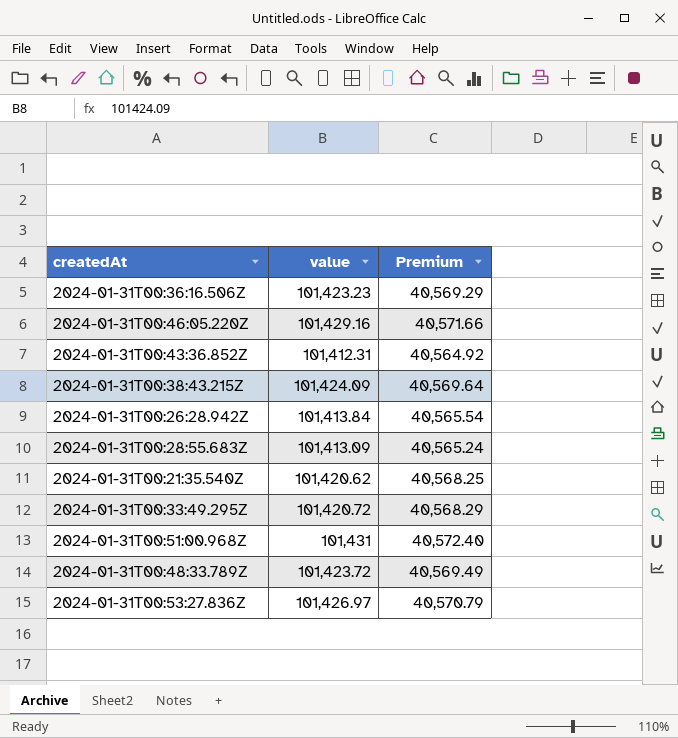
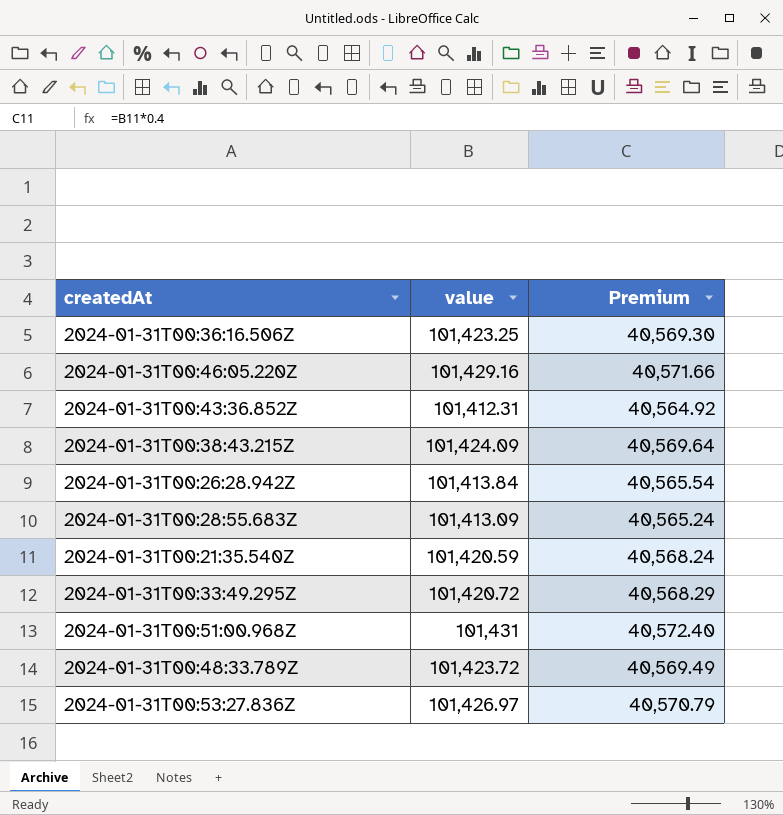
2024-01-31T00:36:16.506Z | value: 101,423.23 -> 101,423.25
2024-01-31T00:36:16.506Z | Premium: 40,569.29 -> 40,569.30
2024-01-31T00:21:35.540Z | value: 101,420.62 -> 101,420.59
2024-01-31T00:21:35.540Z | Premium: 40,568.25 -> 40,568.24

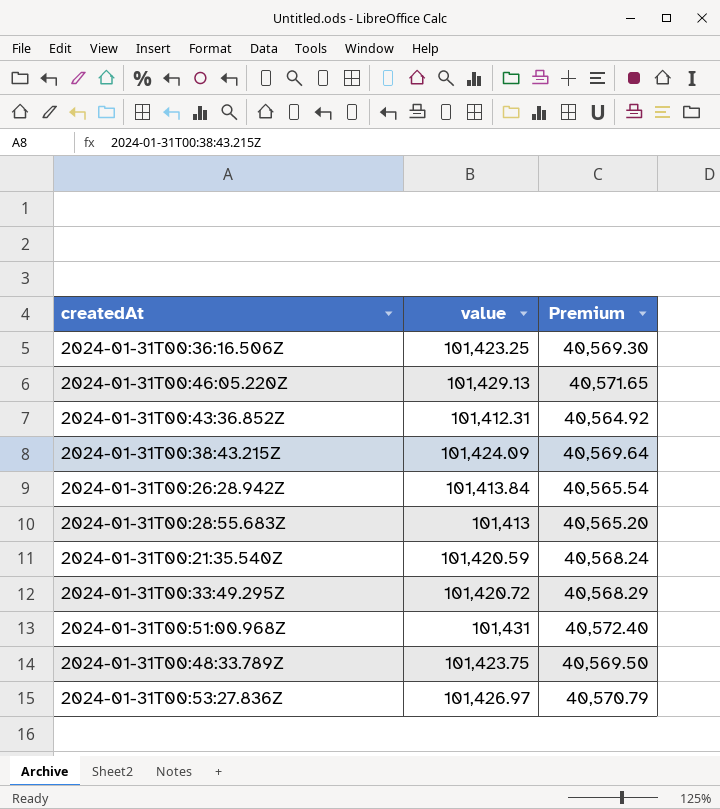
2024-01-31T00:46:05.220Z | value: 101,429.16 -> 101,429.13
2024-01-31T00:46:05.220Z | Premium: 40,571.66 -> 40,571.65
2024-01-31T00:28:55.683Z | value: 101,413.09 -> 101,413
2024-01-31T00:28:55.683Z | Premium: 40,565.24 -> 40,565.20
2024-01-31T00:48:33.789Z | value: 101,423.72 -> 101,423.75
2024-01-31T00:48:33.789Z | Premium: 40,569.49 -> 40,569.50

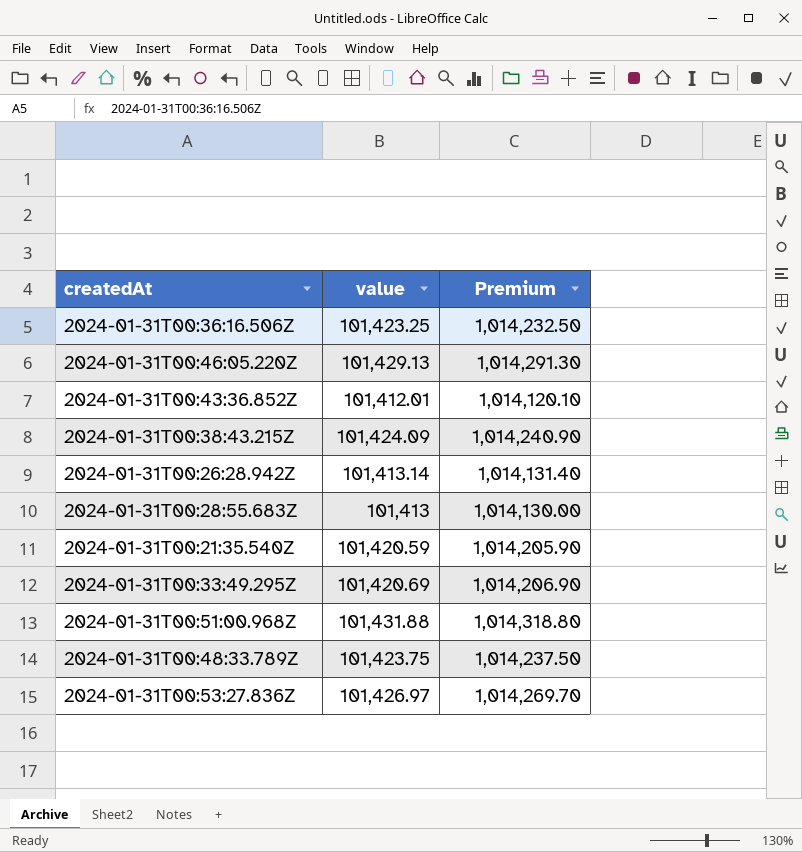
column Premium | formula: [value] * 0.4 -> [value] * 10
2024-01-31T00:43:36.852Z | value: 101,412.31 -> 101,412.01
2024-01-31T00:26:28.942Z | value: 101,413.84 -> 101,413.14
2024-01-31T00:33:49.295Z | value: 101,420.72 -> 101,420.69
2024-01-31T00:51:00.968Z | value: 101,431 -> 101,431.88

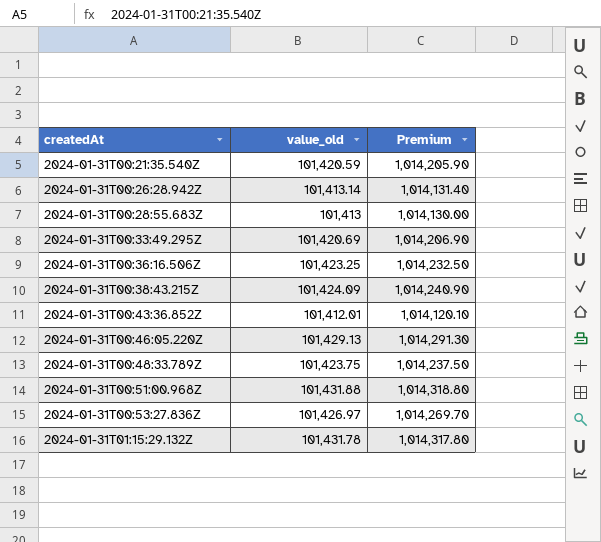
row order: none -> createdAt ascending
column name: value -> value_old
row 2024-01-31T01:15:29.132Z: none -> 101,431.78 | 1,014,317.80

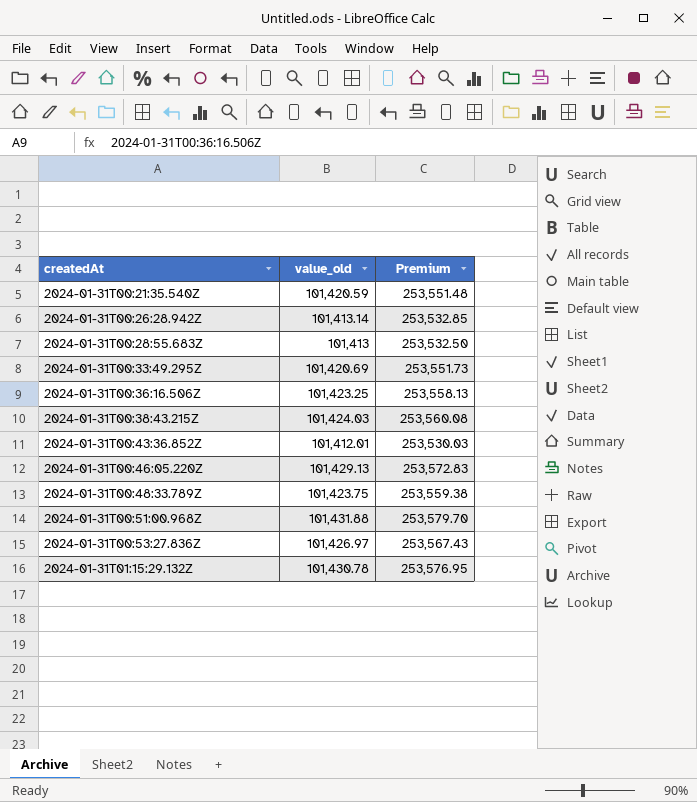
column Premium | formula: [value_old] * 10 -> [value_old] * 2.5
2024-01-31T00:38:43.215Z | value_old: 101,424.09 -> 101,424.03
2024-01-31T01:15:29.132Z | value_old: 101,431.78 -> 101,430.78

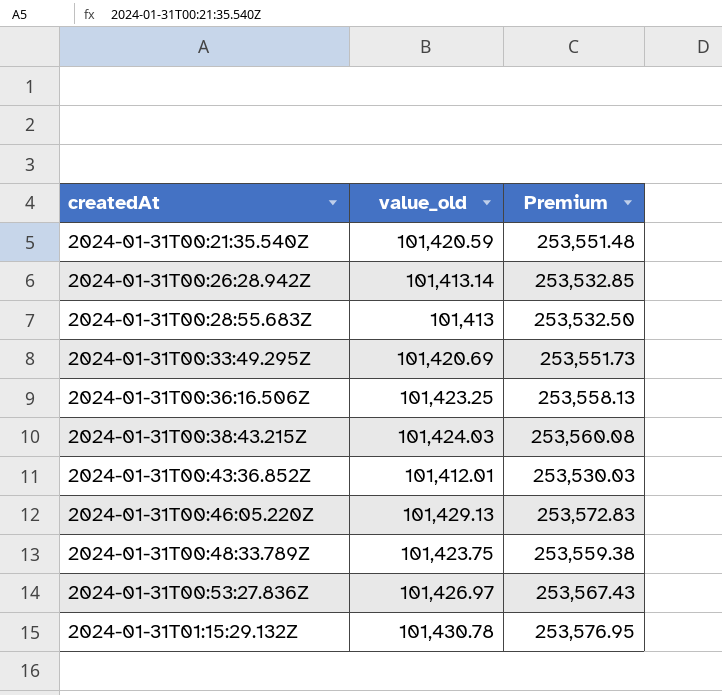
row 2024-01-31T00:51:00.968Z: 101,431.88 | 253,579.70 -> none

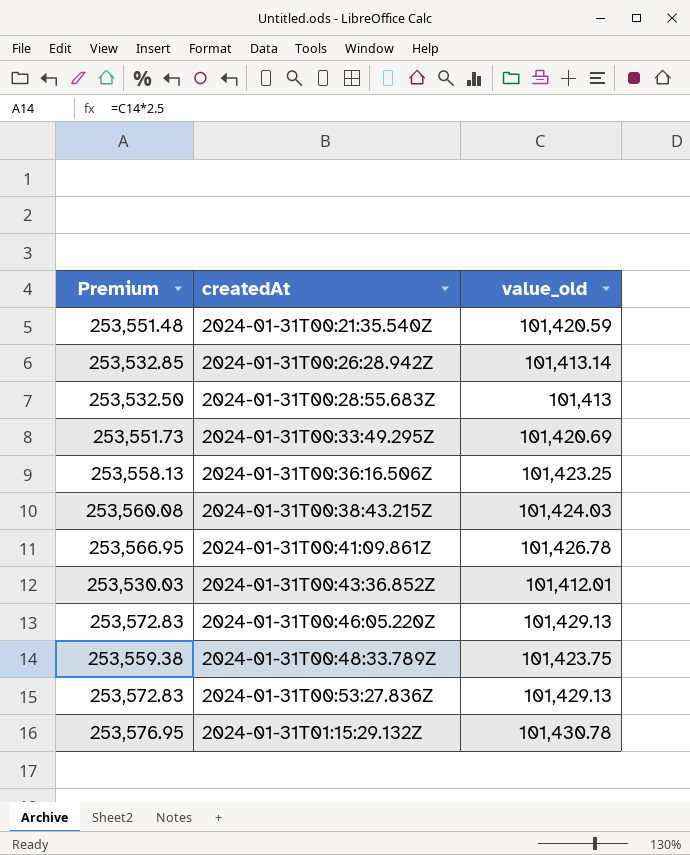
column Premium | position: 3 -> 1
row 2024-01-31T00:41:09.861Z: none -> 253,566.95 | 101,426.78
2024-01-31T00:53:27.836Z | Premium: 253,567.43 -> 253,572.83
2024-01-31T00:53:27.836Z | value_old: 101,426.97 -> 101,429.13

